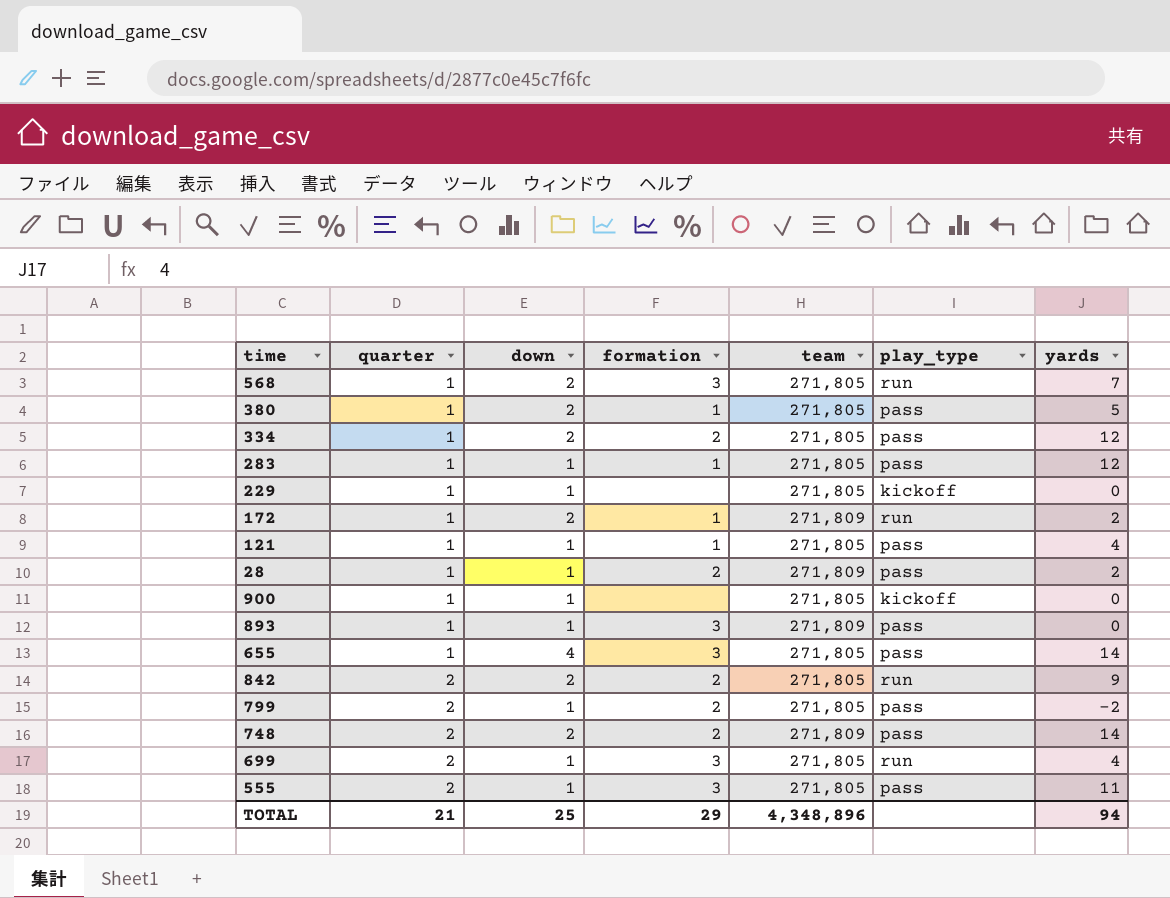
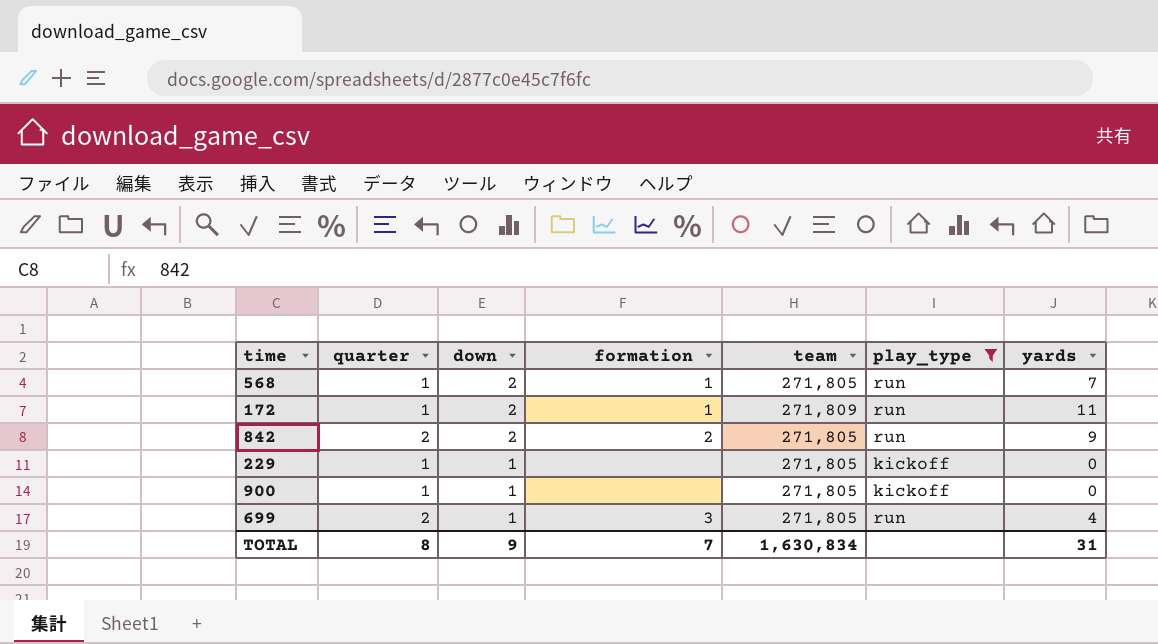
filter: none -> play_type != pass
row order: quarter ascending -> down descending
568 | formation: 3 -> 1
172 | yards: 2 -> 11
TOTAL | quarter: 21 -> 8
TOTAL | down: 25 -> 9
TOTAL | formation: 29 -> 7
TOTAL | team: 4,348,896 -> 1,630,834
TOTAL | yards: 94 -> 31

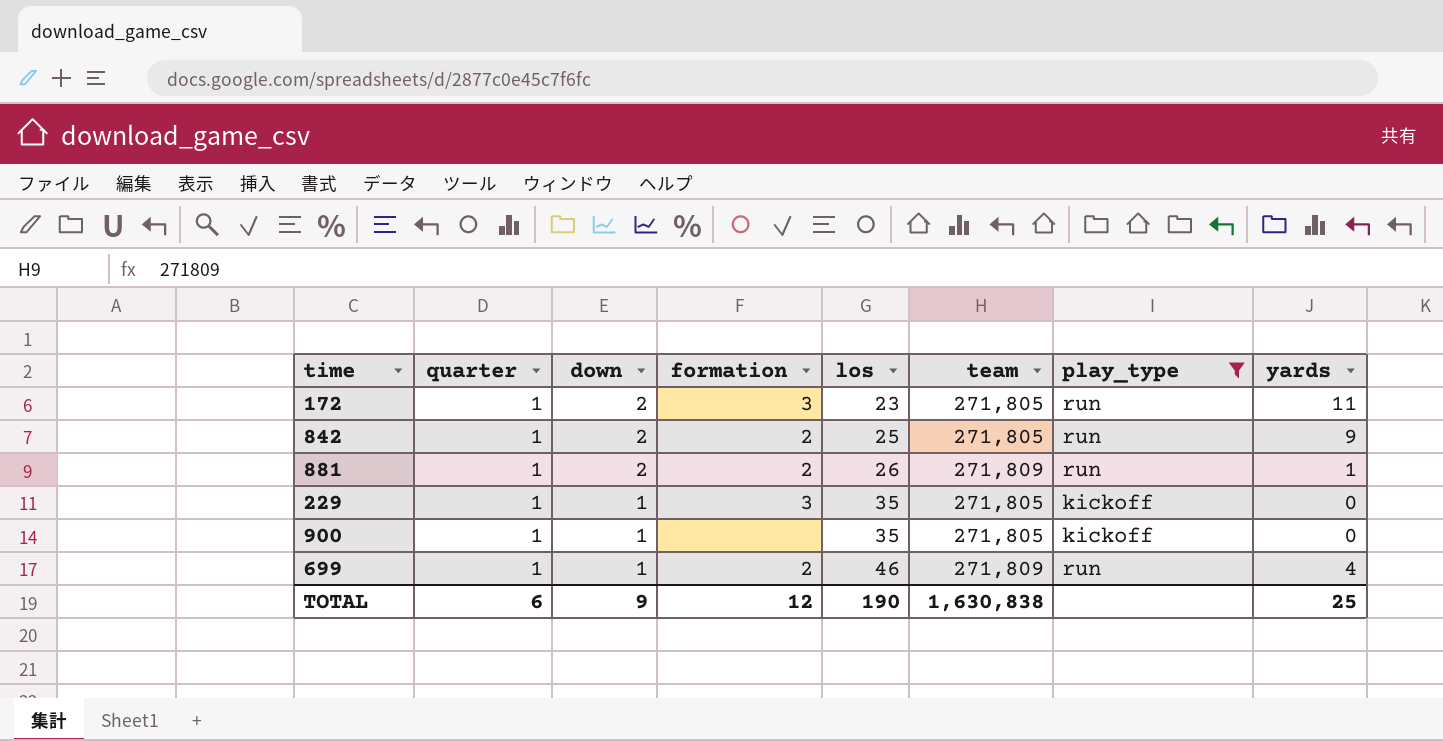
column los | position: none -> 5
row 568: 1 | 2 | 1 | 271,805 | run | 7 -> none
172 | formation: 1 -> 3
172 | team: 271,809 -> 271,805
842 | quarter: 2 -> 1
row 881: none -> 1 | 2 | 2 | 26 | 271,809 | run | 1
229 | formation: none -> 3
699 | quarter: 2 -> 1
699 | formation: 3 -> 2
699 | team: 271,805 -> 271,809
TOTAL | quarter: 8 -> 6
TOTAL | formation: 7 -> 12
TOTAL | team: 1,630,834 -> 1,630,838
TOTAL | yards: 31 -> 25

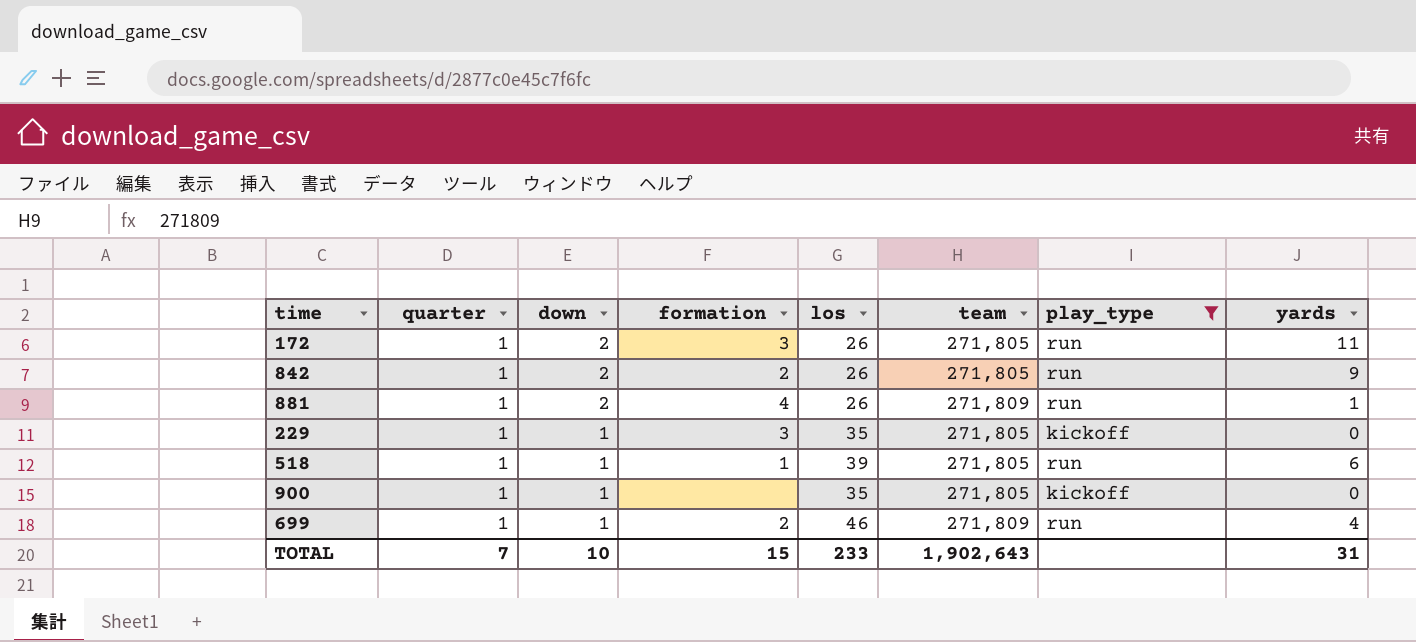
172 | los: 23 -> 26
842 | los: 25 -> 26
881 | formation: 2 -> 4
row 518: none -> 1 | 1 | 1 | 39 | 271,805 | run | 6
TOTAL | quarter: 6 -> 7
TOTAL | down: 9 -> 10
TOTAL | formation: 12 -> 15
TOTAL | los: 190 -> 233
TOTAL | team: 1,630,838 -> 1,902,643
TOTAL | yards: 25 -> 31

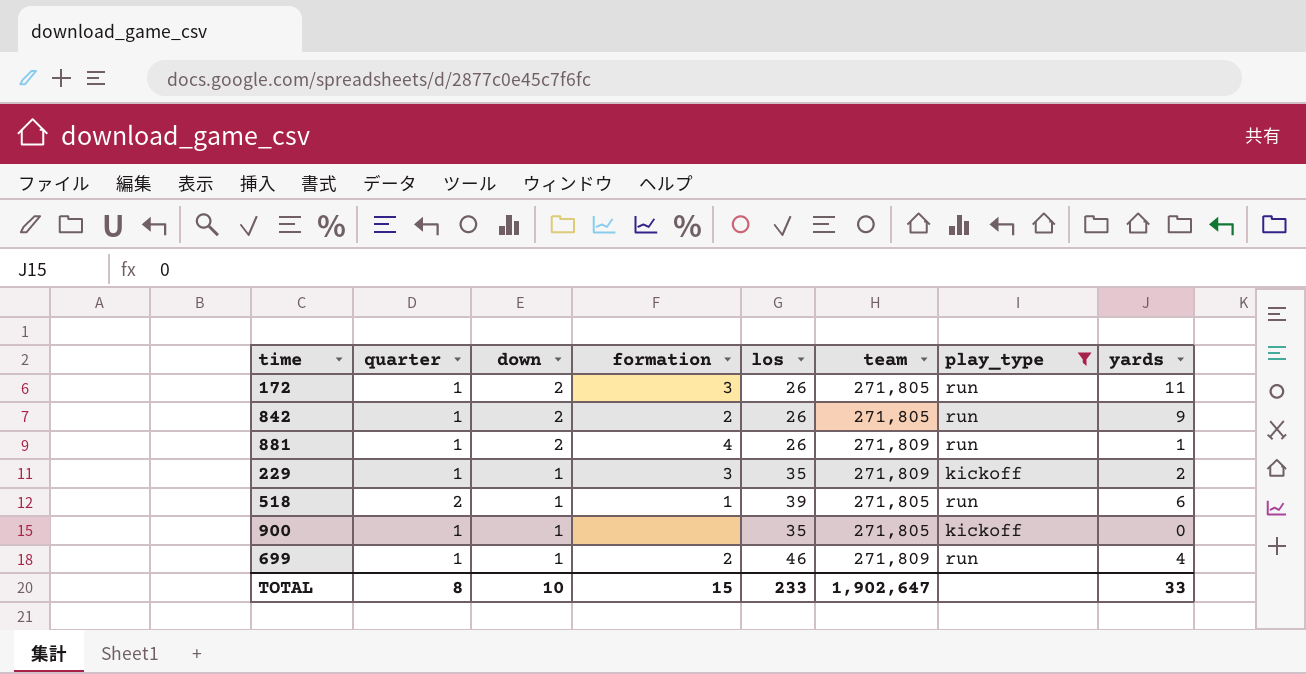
229 | team: 271,805 -> 271,809
229 | yards: 0 -> 2
518 | quarter: 1 -> 2
TOTAL | quarter: 7 -> 8
TOTAL | team: 1,902,643 -> 1,902,647
TOTAL | yards: 31 -> 33

